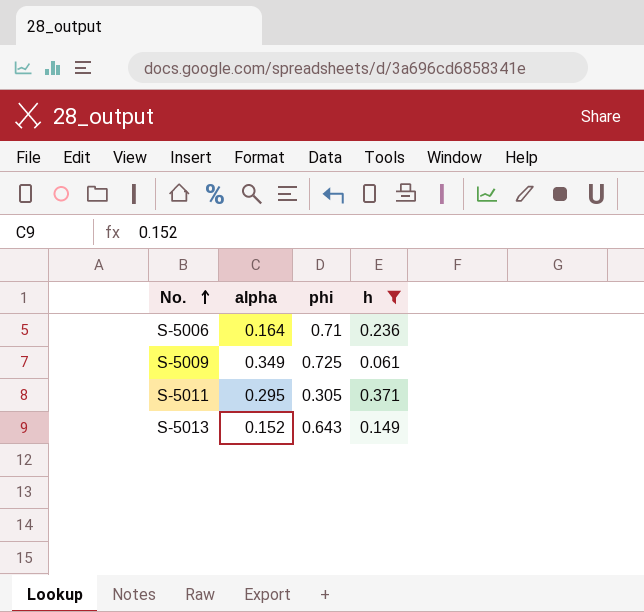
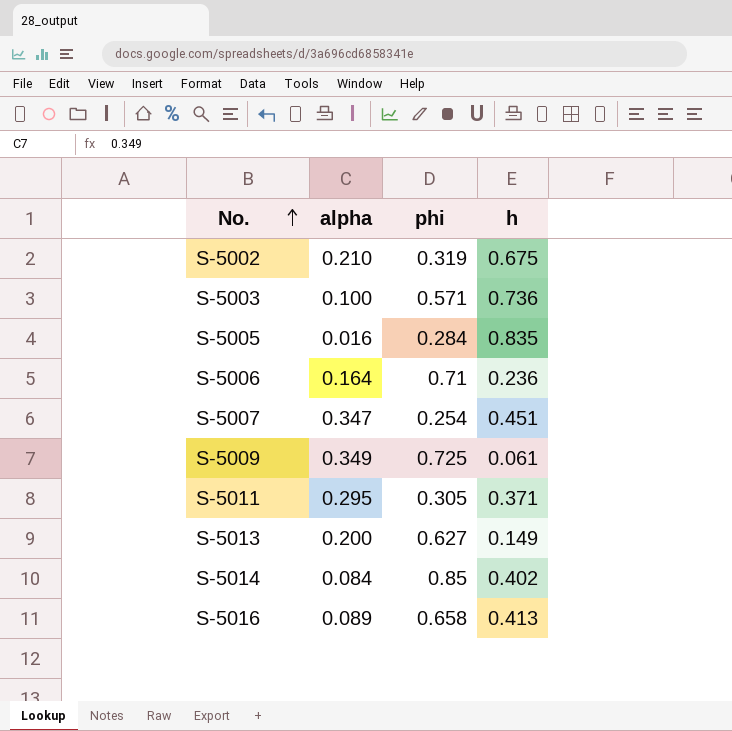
filter: h <= 0.371 -> none
S-5013 | alpha: 0.152 -> 0.200
S-5013 | phi: 0.643 -> 0.627

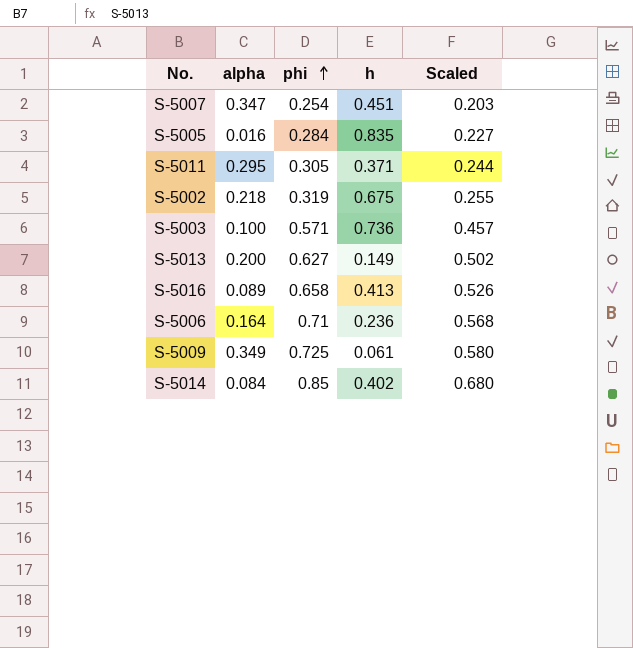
row order: No. ascending -> phi ascending
column Scaled | formula: none -> [phi] * 0.8
S-5002 | alpha: 0.210 -> 0.218

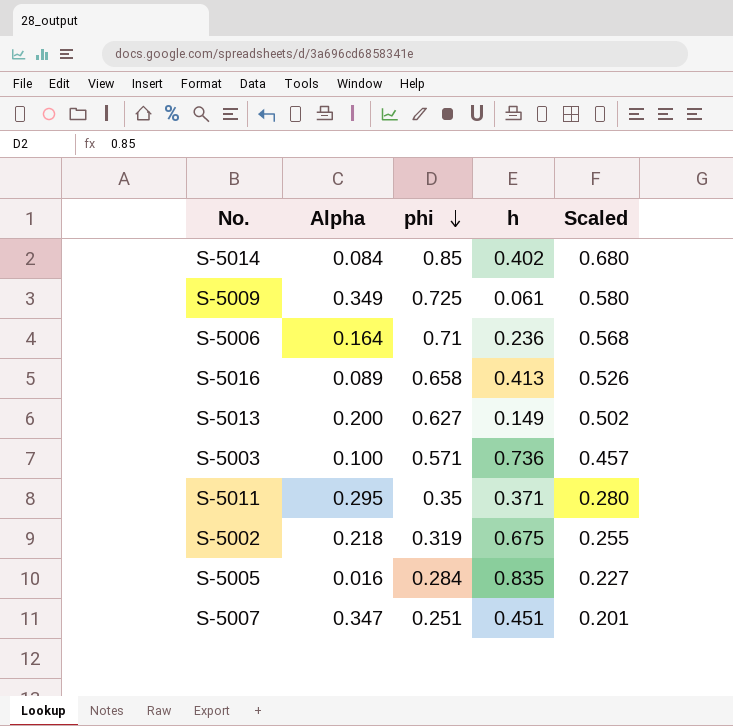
row order: phi ascending -> phi descending
column name: alpha -> Alpha
S-5011 | phi: 0.305 -> 0.35
S-5011 | Scaled: 0.244 -> 0.280
S-5007 | phi: 0.254 -> 0.251
S-5007 | Scaled: 0.203 -> 0.201

